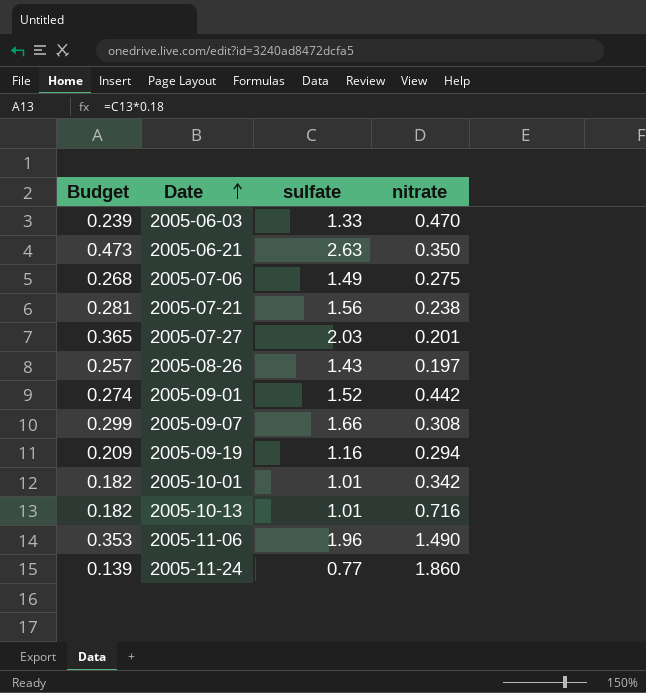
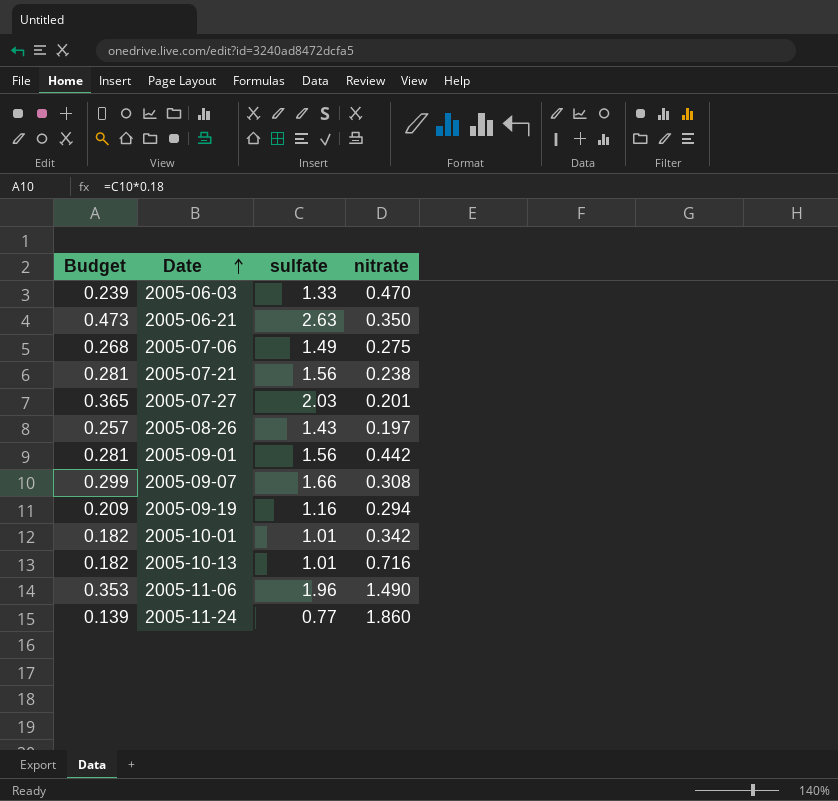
2005-09-01 | Budget: 0.274 -> 0.281
2005-09-01 | sulfate: 1.52 -> 1.56

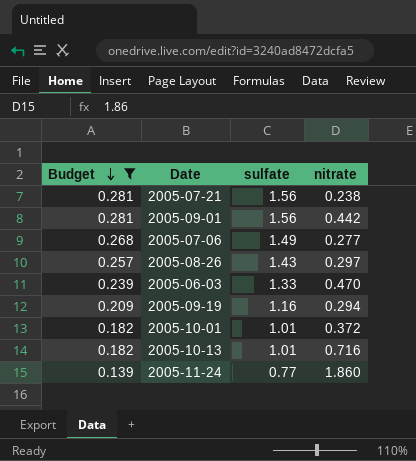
filter: none -> Budget <= 0.281
row order: Date ascending -> Budget descending
2005-07-06 | nitrate: 0.275 -> 0.277
2005-08-26 | nitrate: 0.197 -> 0.297
2005-10-01 | nitrate: 0.342 -> 0.372

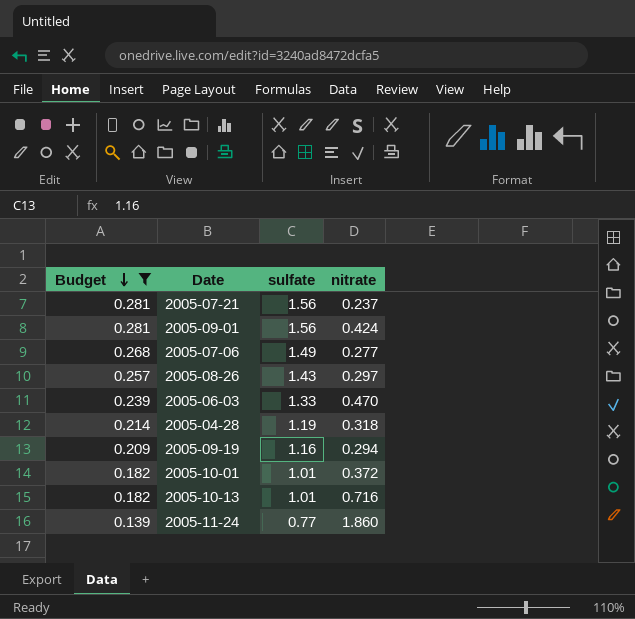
2005-07-21 | nitrate: 0.238 -> 0.237
2005-09-01 | nitrate: 0.442 -> 0.424
row 2005-04-28: none -> 0.214 | 1.19 | 0.318

